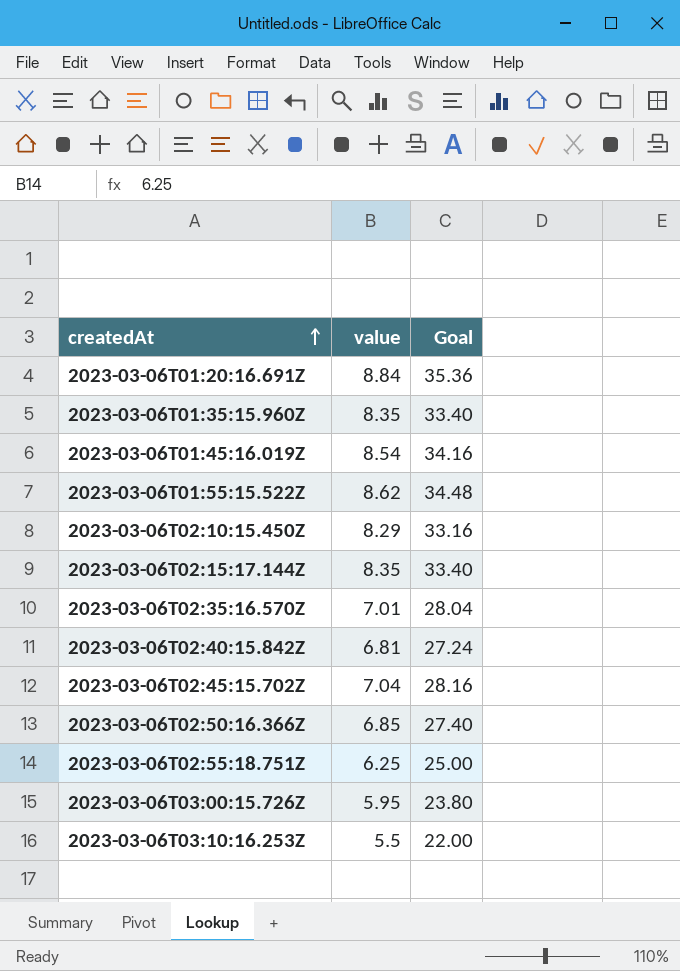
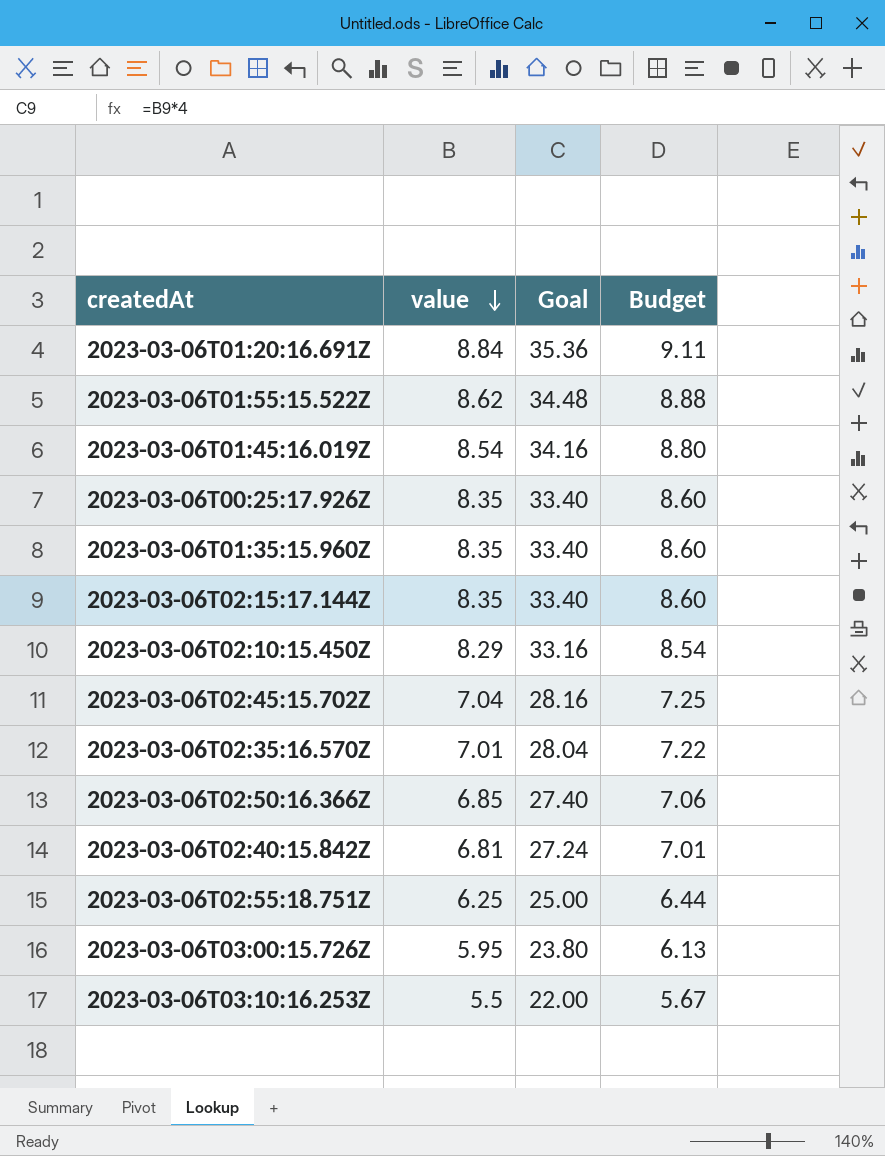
row order: createdAt ascending -> value descending
column Budget | formula: none -> [value] * 1.03
row 2023-03-06T00:25:17.926Z: none -> 8.35 | 33.40 | 8.60

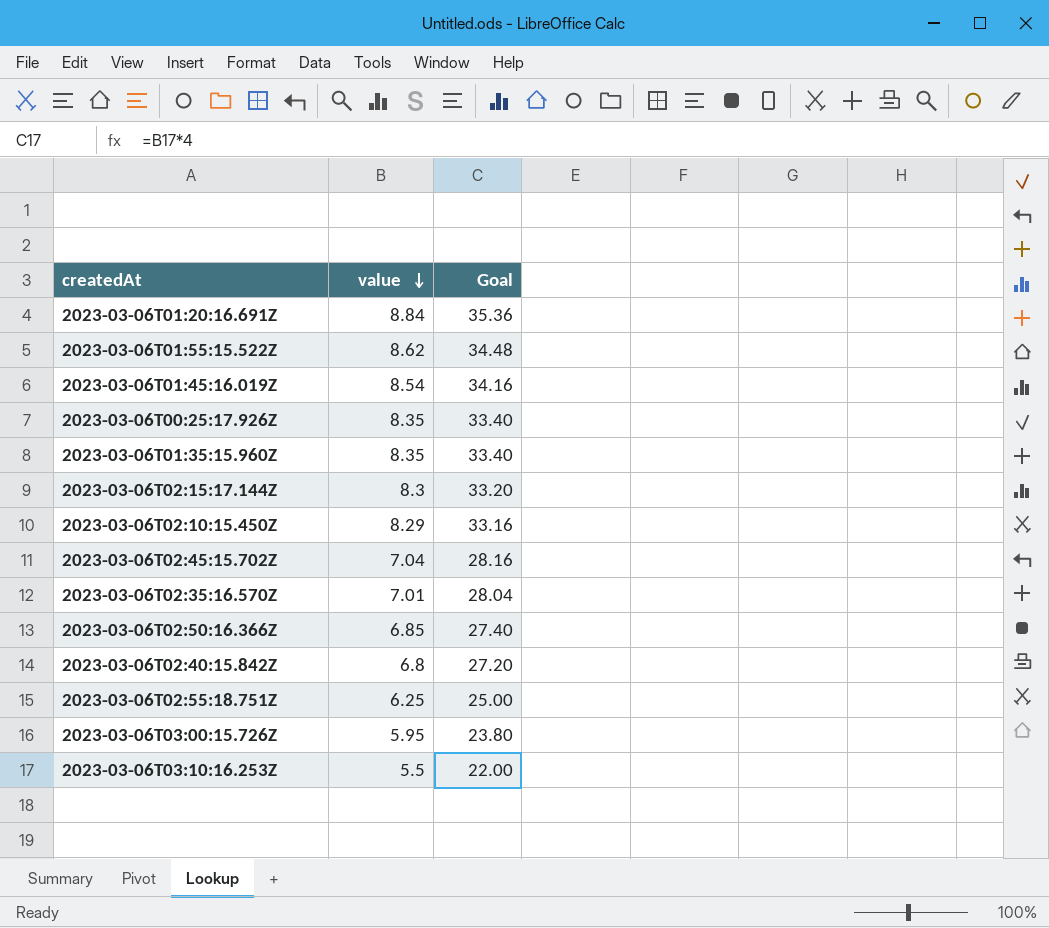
column Budget | formula: [value] * 1.03 -> none
2023-03-06T02:15:17.144Z | value: 8.35 -> 8.3
2023-03-06T02:15:17.144Z | Goal: 33.40 -> 33.20
2023-03-06T02:40:15.842Z | value: 6.81 -> 6.8
2023-03-06T02:40:15.842Z | Goal: 27.24 -> 27.20

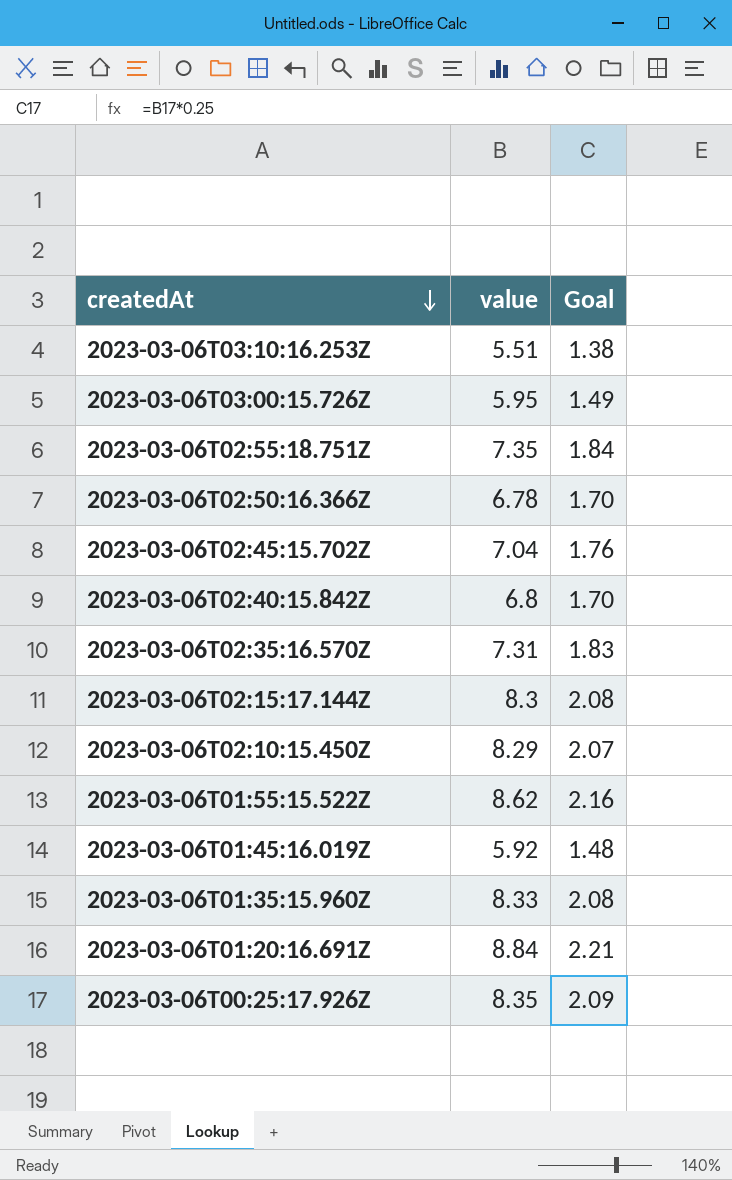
row order: value descending -> createdAt descending
column Goal | formula: [value] * 4 -> [value] * 0.25
2023-03-06T03:10:16.253Z | value: 5.5 -> 5.51
2023-03-06T02:55:18.751Z | value: 6.25 -> 7.35
2023-03-06T02:50:16.366Z | value: 6.85 -> 6.78
2023-03-06T02:35:16.570Z | value: 7.01 -> 7.31
2023-03-06T01:45:16.019Z | value: 8.54 -> 5.92
2023-03-06T01:35:15.960Z | value: 8.35 -> 8.33

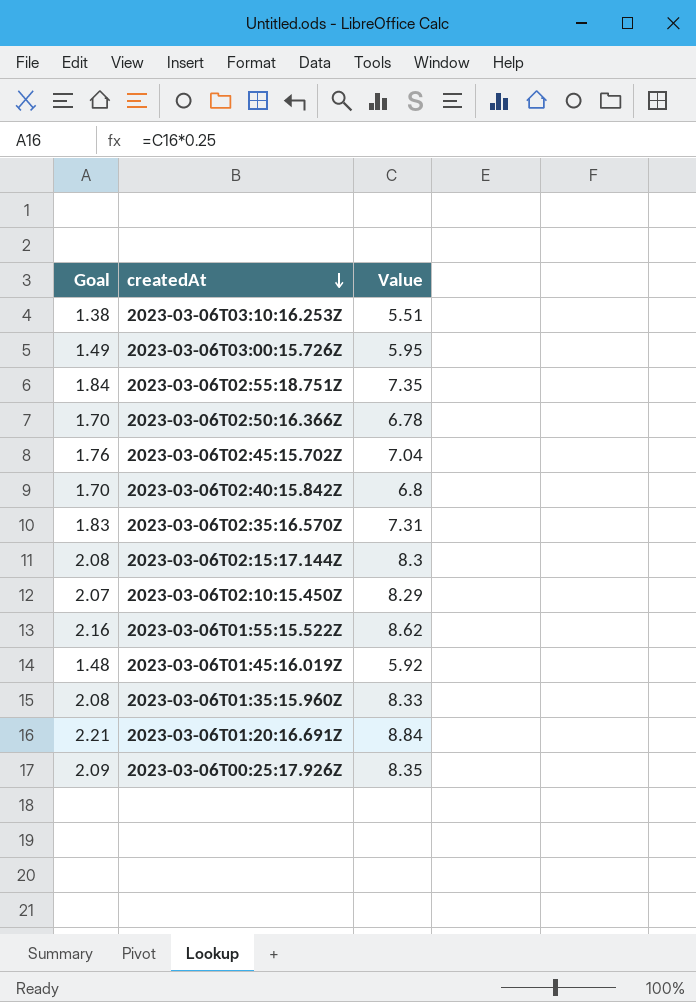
column Goal | position: 3 -> 1
column name: value -> Value

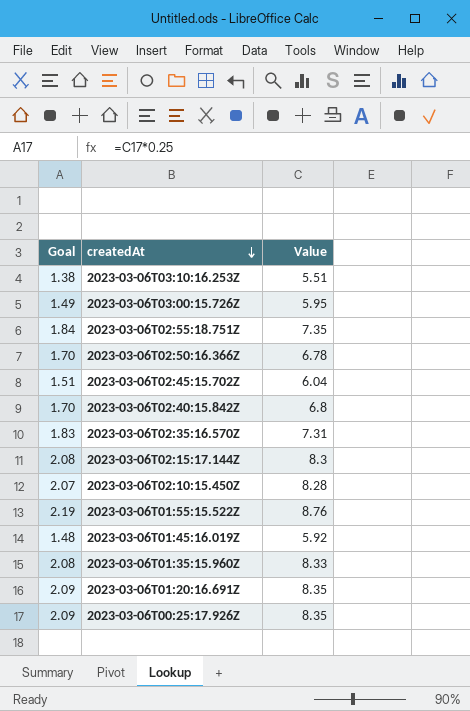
2023-03-06T02:45:15.702Z | Goal: 1.76 -> 1.51
2023-03-06T02:45:15.702Z | Value: 7.04 -> 6.04
2023-03-06T02:10:15.450Z | Value: 8.29 -> 8.28
2023-03-06T01:55:15.522Z | Goal: 2.16 -> 2.19
2023-03-06T01:55:15.522Z | Value: 8.62 -> 8.76
2023-03-06T01:20:16.691Z | Goal: 2.21 -> 2.09
2023-03-06T01:20:16.691Z | Value: 8.84 -> 8.35

